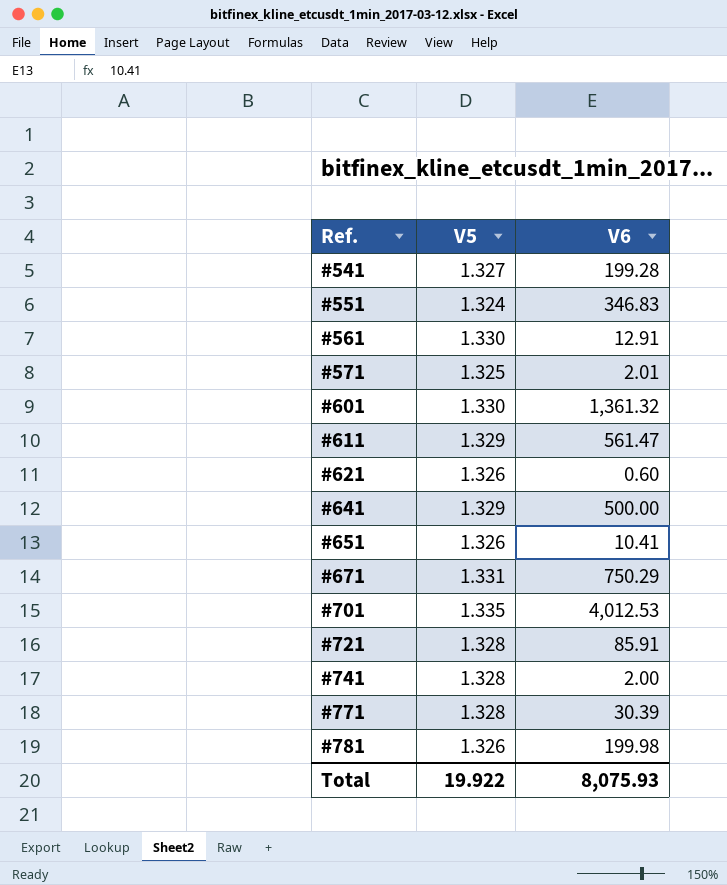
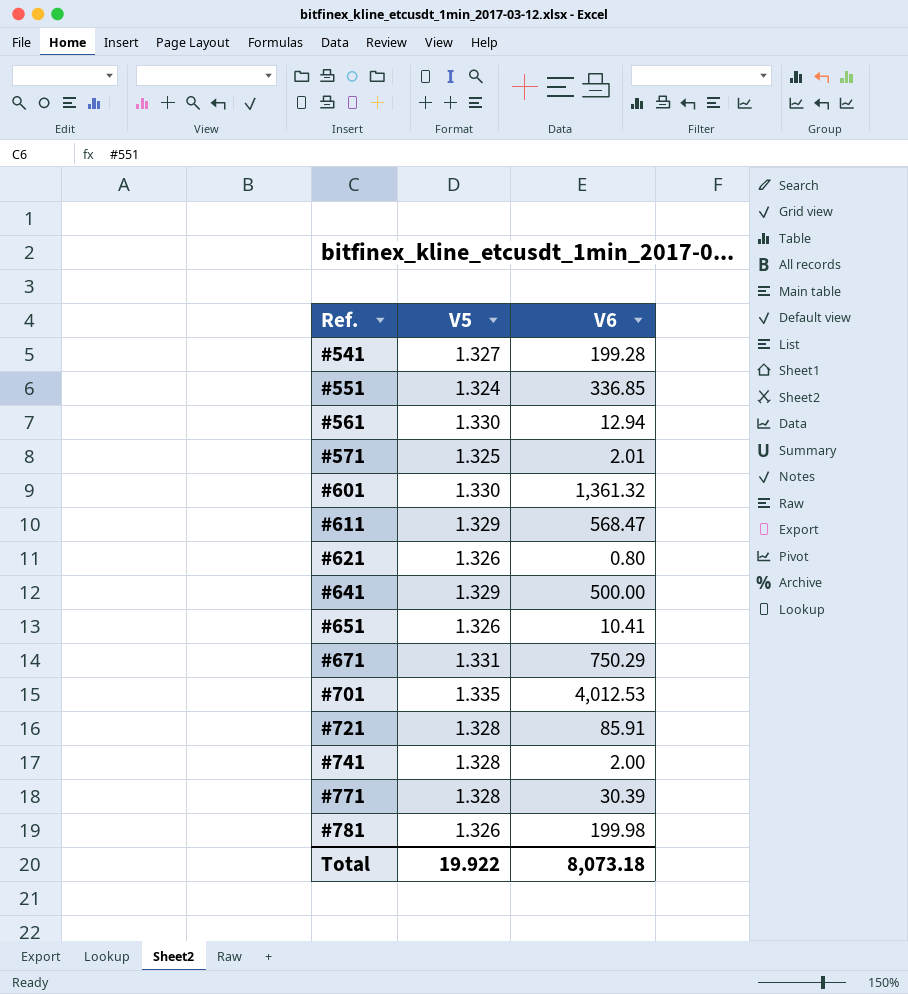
#551 | V6: 346.83 -> 336.85
#561 | V6: 12.91 -> 12.94
#611 | V6: 561.47 -> 568.47
#621 | V6: 0.60 -> 0.80
Total | V6: 8,075.93 -> 8,073.18

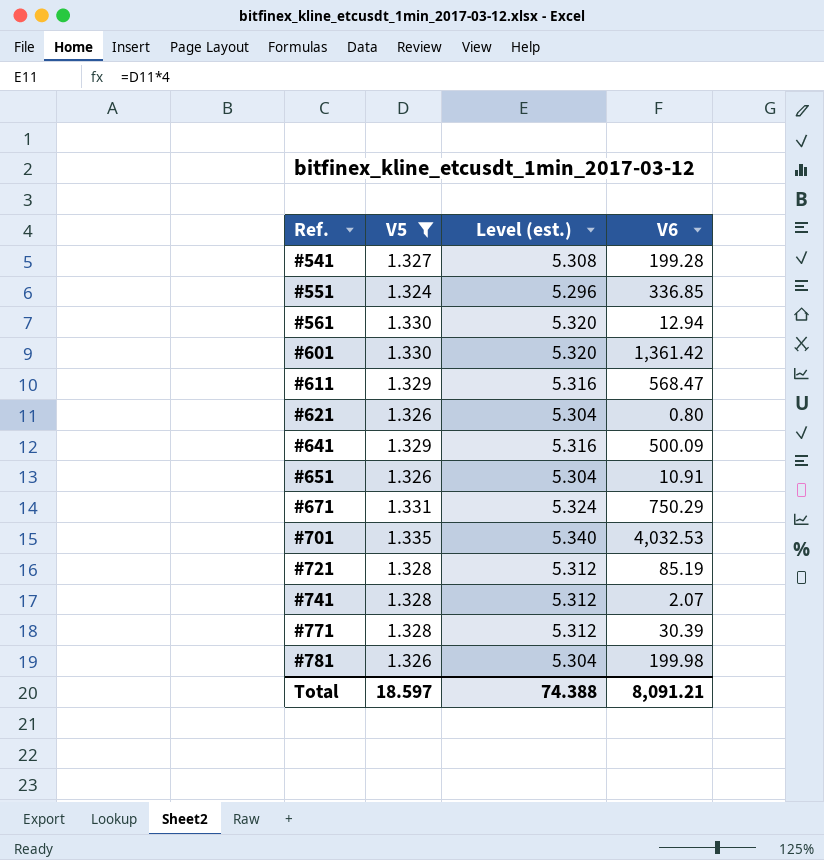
filter: none -> V5 != 1.325
column Level (est.) | formula: none -> [V5] * 4
#601 | V6: 1,361.32 -> 1,361.42
#641 | V6: 500.00 -> 500.09
#651 | V6: 10.41 -> 10.91
#701 | V6: 4,012.53 -> 4,032.53
#721 | V6: 85.91 -> 85.19
#741 | V6: 2.00 -> 2.07
Total | V5: 19.922 -> 18.597
Total | V6: 8,073.18 -> 8,091.21

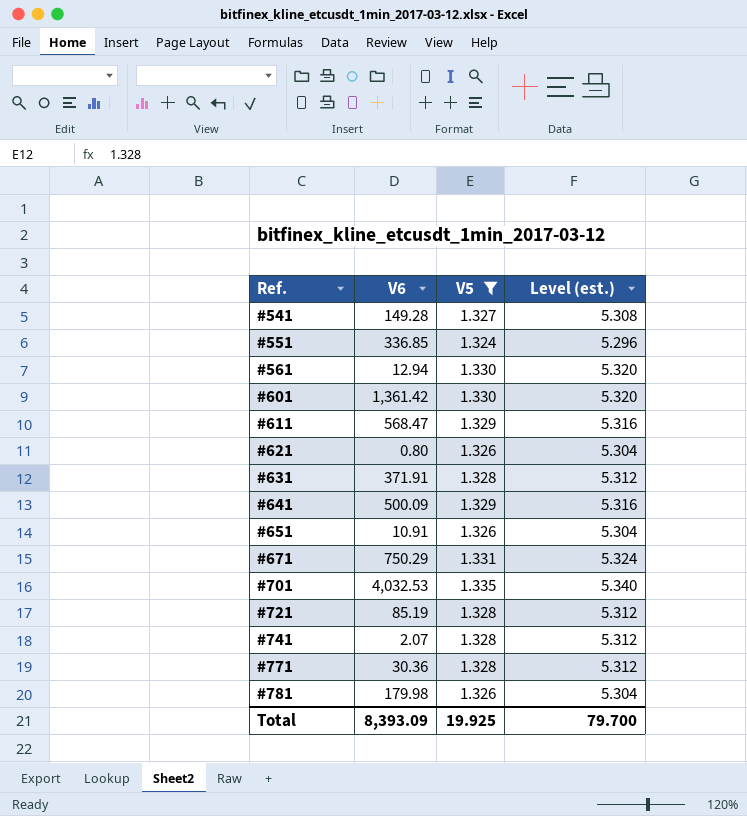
column V6 | position: 4 -> 2
#541 | V6: 199.28 -> 149.28
row #631: none -> 371.91 | 1.328 | 5.312
#771 | V6: 30.39 -> 30.36
#781 | V6: 199.98 -> 179.98
Total | V6: 8,091.21 -> 8,393.09
Total | V5: 18.597 -> 19.925
Total | Level (est.): 74.388 -> 79.700

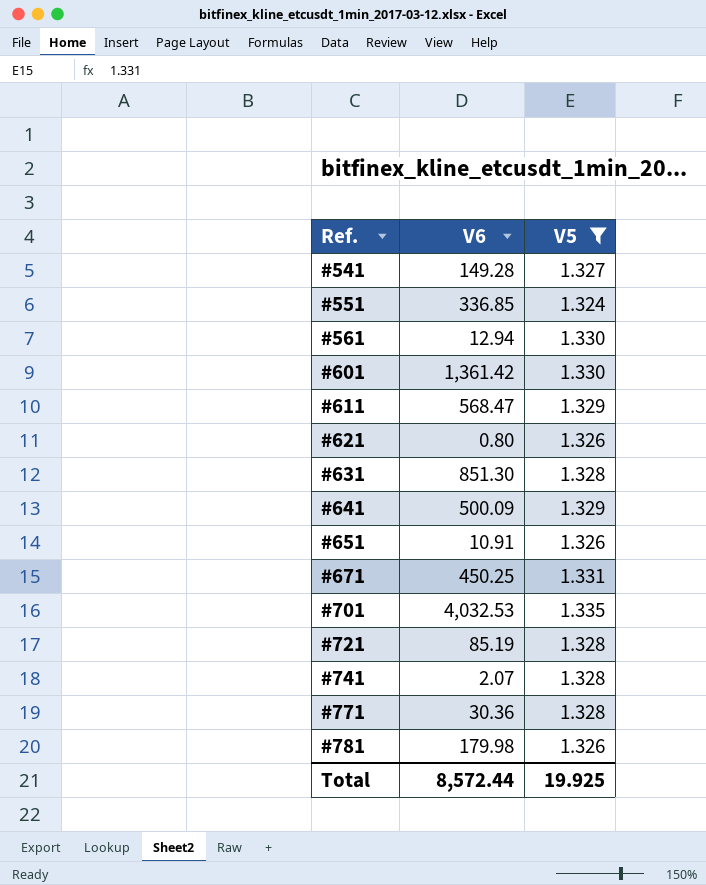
column Level (est.) | formula: [V5] * 4 -> none
#631 | V6: 371.91 -> 851.30
#671 | V6: 750.29 -> 450.25
Total | V6: 8,393.09 -> 8,572.44

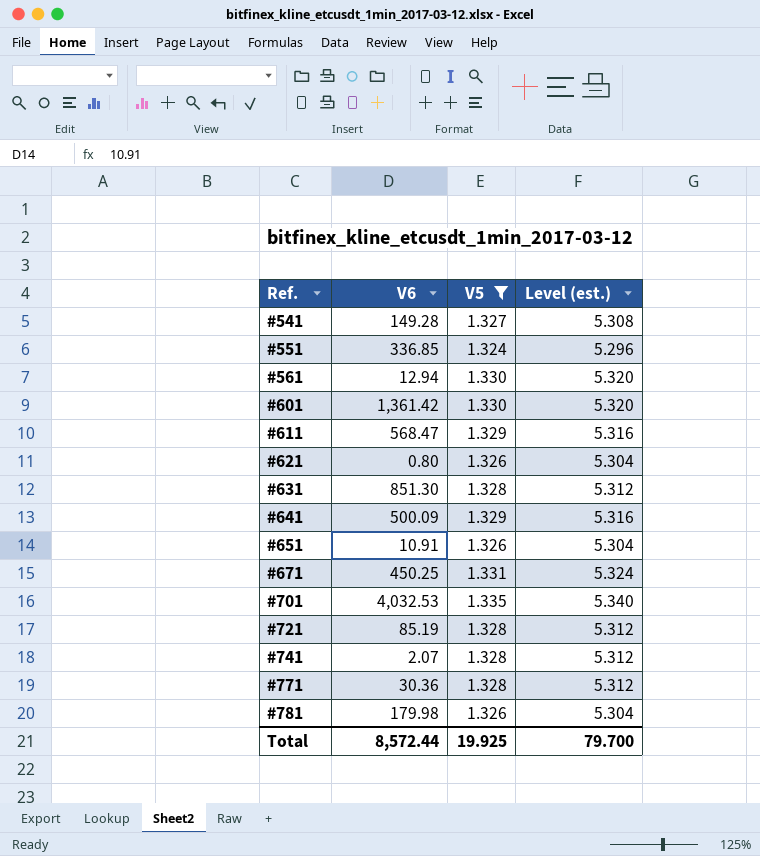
column Level (est.) | formula: none -> [V5] * 4

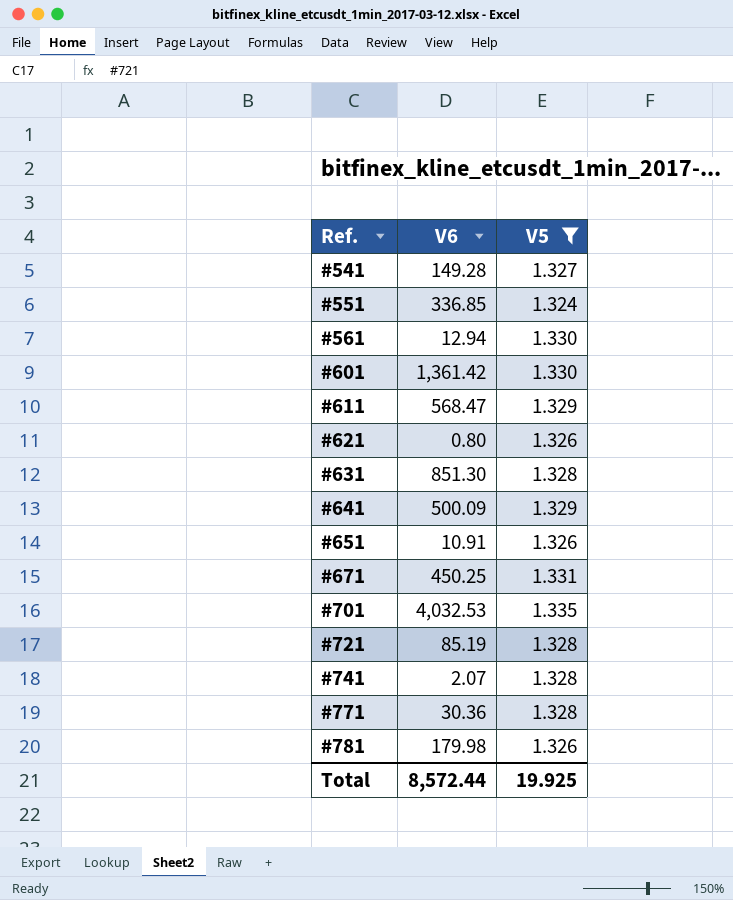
column Level (est.) | formula: [V5] * 4 -> none

